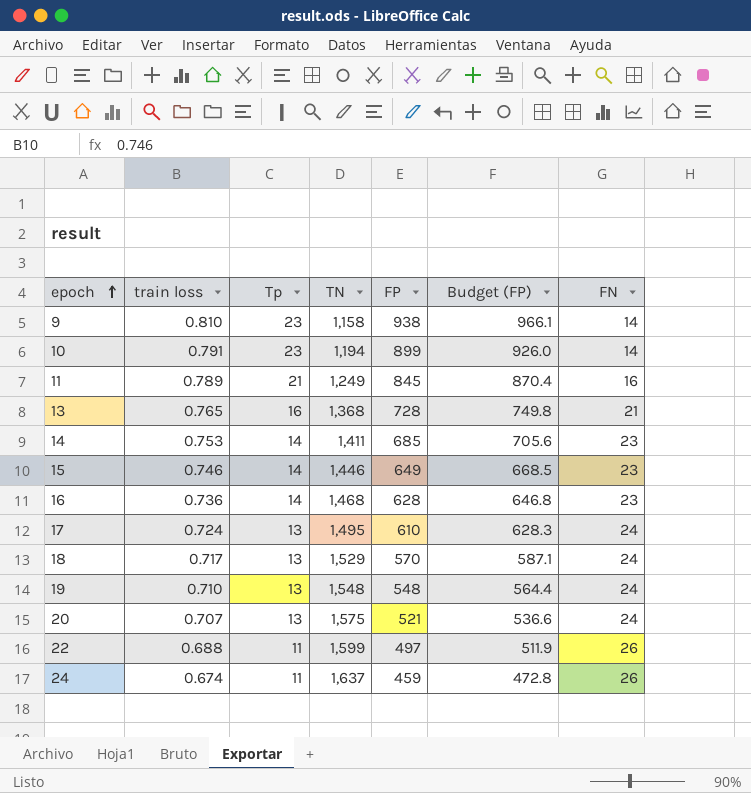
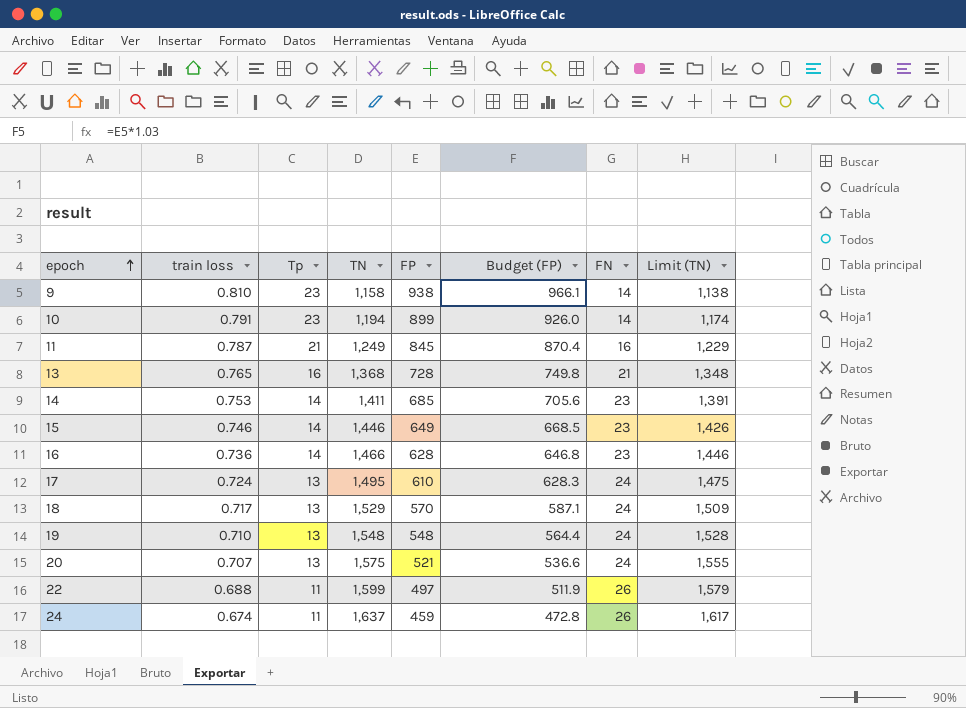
column Limit (TN) | formula: none -> [TN] - 20
11 | train loss: 0.789 -> 0.787
16 | TN: 1,468 -> 1,466

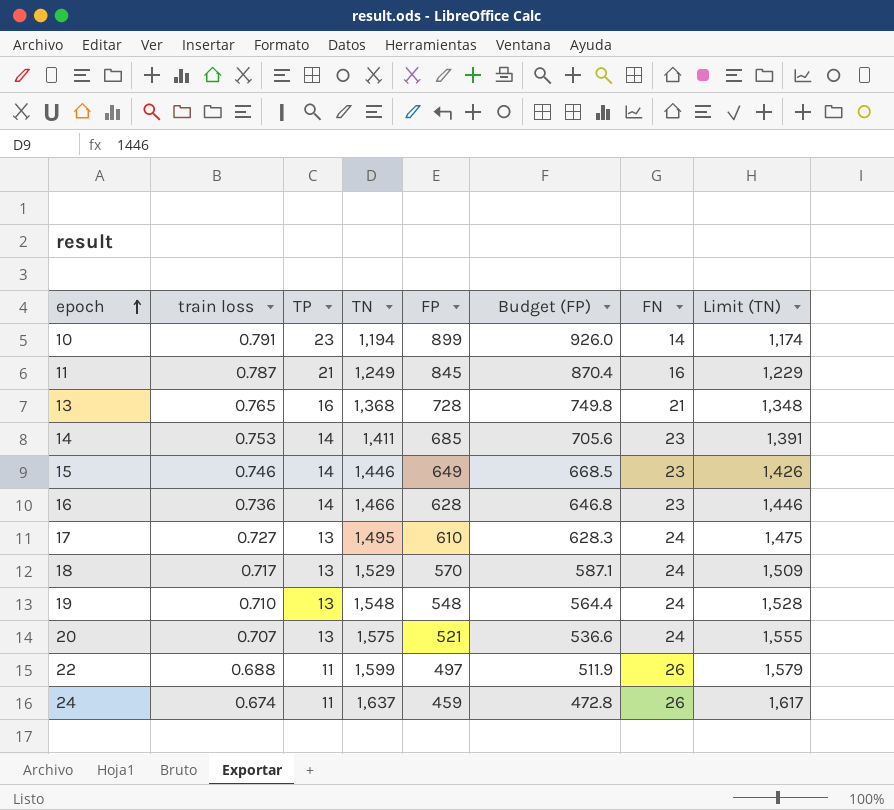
column name: Tp -> TP
row 9: 0.810 | 23 | 1,158 | 938 | 966.1 | 14 | 1,138 -> none
17 | train loss: 0.724 -> 0.727

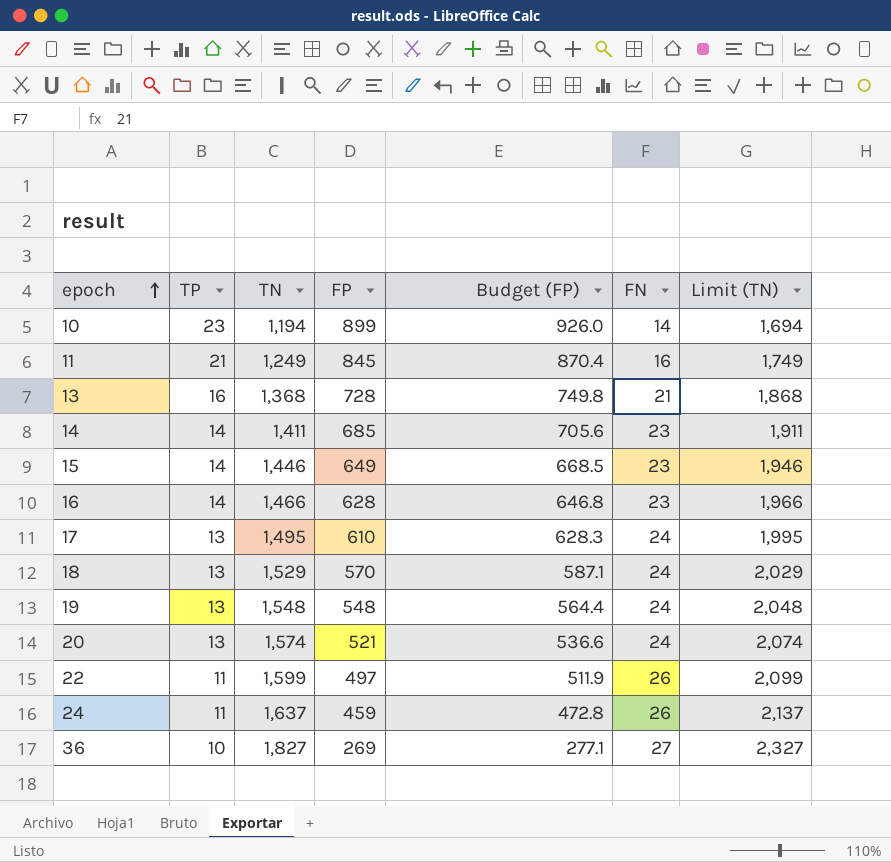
column train loss | position: 2 -> none
column Limit (TN) | formula: [TN] - 20 -> [TN] + 500
20 | TN: 1,575 -> 1,574
row 36: none -> 10 | 1,827 | 269 | 277.1 | 27 | 2,327

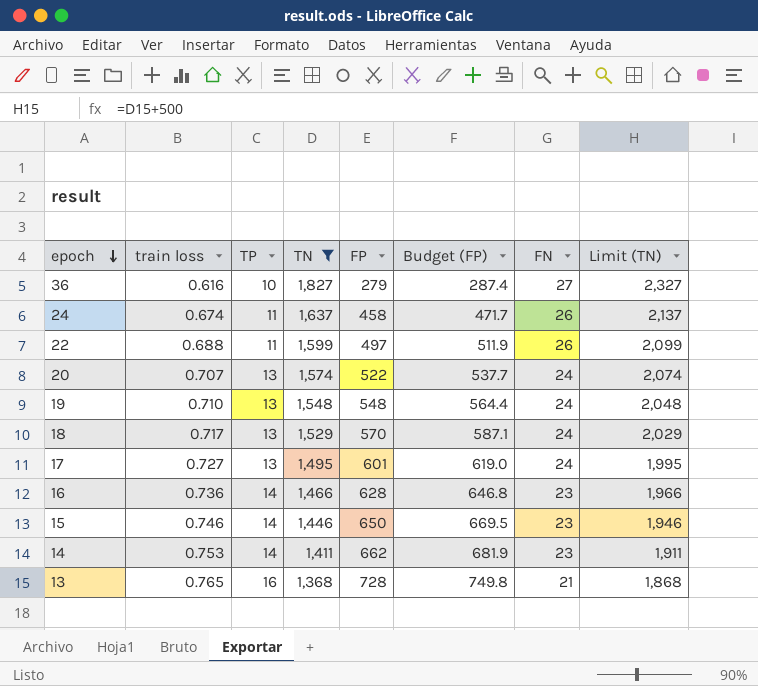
filter: none -> TN >= 1,368
row order: epoch ascending -> epoch descending
column train loss | position: none -> 2
36 | FP: 269 -> 279
36 | Budget (FP): 277.1 -> 287.4
24 | FP: 459 -> 458
24 | Budget (FP): 472.8 -> 471.7
20 | FP: 521 -> 522
20 | Budget (FP): 536.6 -> 537.7
17 | FP: 610 -> 601
17 | Budget (FP): 628.3 -> 619.0
15 | FP: 649 -> 650
15 | Budget (FP): 668.5 -> 669.5
14 | FP: 685 -> 662
14 | Budget (FP): 705.6 -> 681.9

